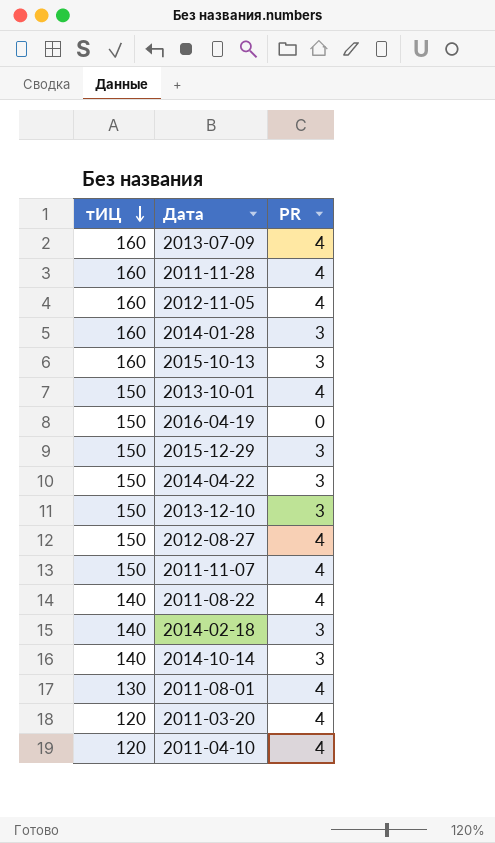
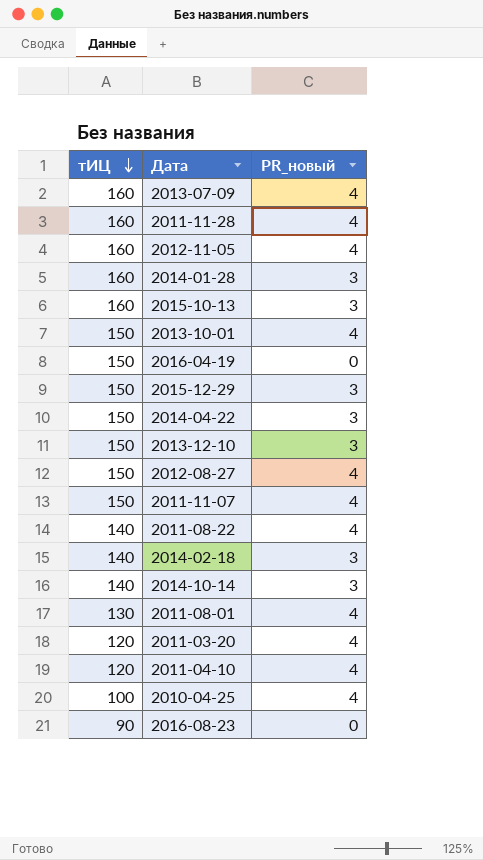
column name: PR -> PR_новый
row 2010-04-25: none -> 100 | 4
row 2016-08-23: none -> 90 | 0

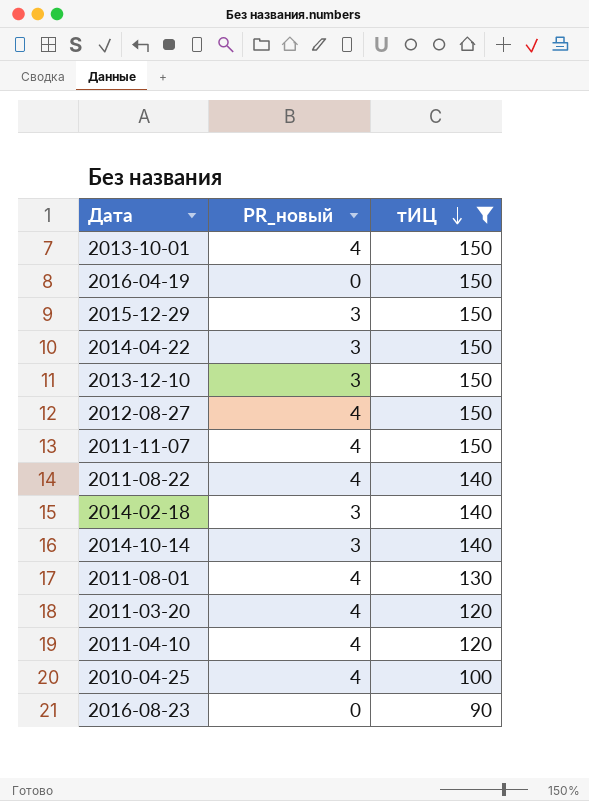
filter: none -> тИЦ != 160
column тИЦ | position: 1 -> 3

